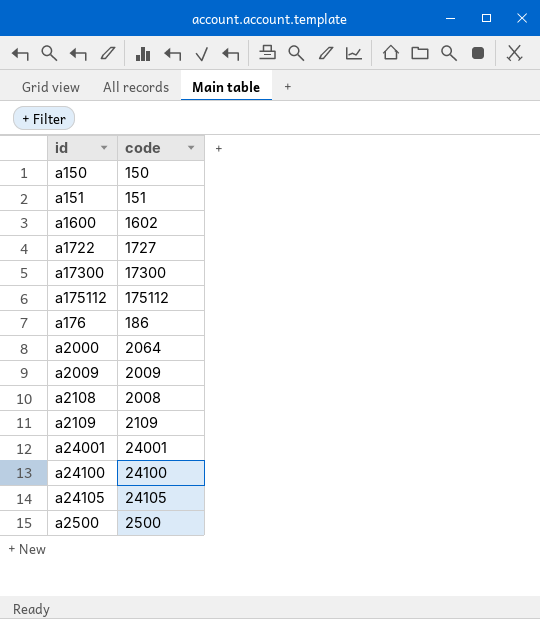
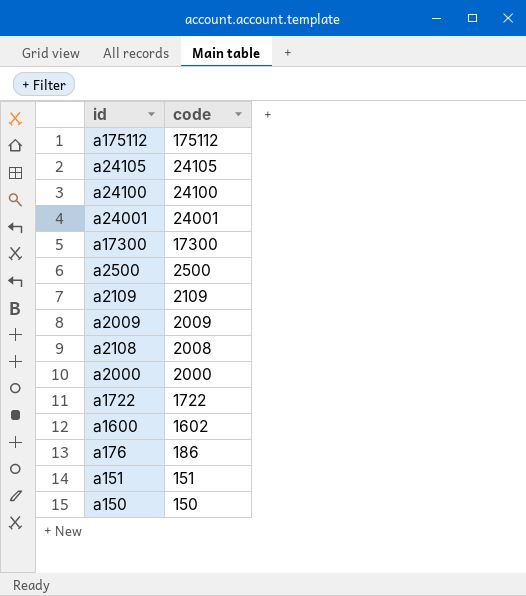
row order: none -> code descending
a2000 | code: 2064 -> 2000
a1722 | code: 1727 -> 1722

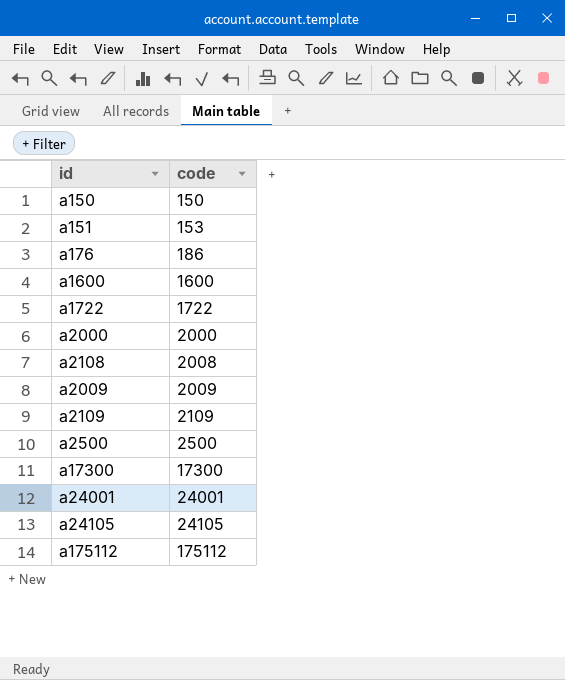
row order: code descending -> code ascending
row a24100: 24100 -> none
a151 | code: 151 -> 153
a1600 | code: 1602 -> 1600

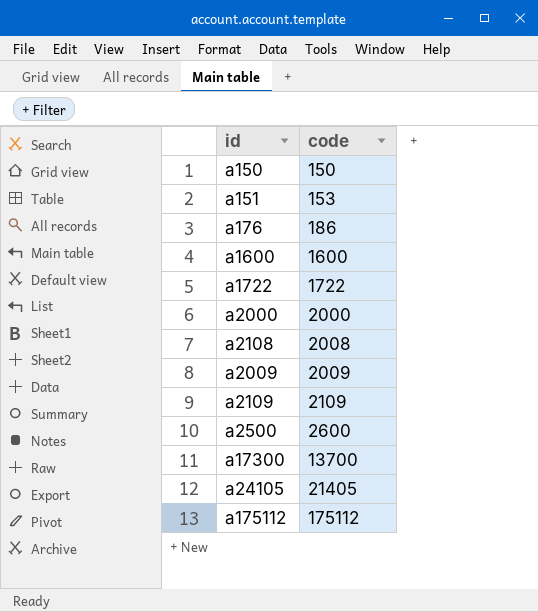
row a24001: 24001 -> none
a2500 | code: 2500 -> 2600
a17300 | code: 17300 -> 13700
a24105 | code: 24105 -> 21405

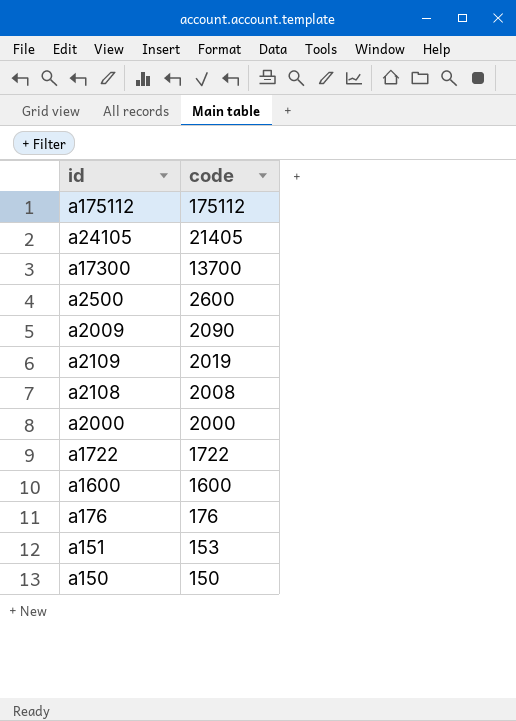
row order: code ascending -> code descending
a2009 | code: 2009 -> 2090
a2109 | code: 2109 -> 2019
a176 | code: 186 -> 176

